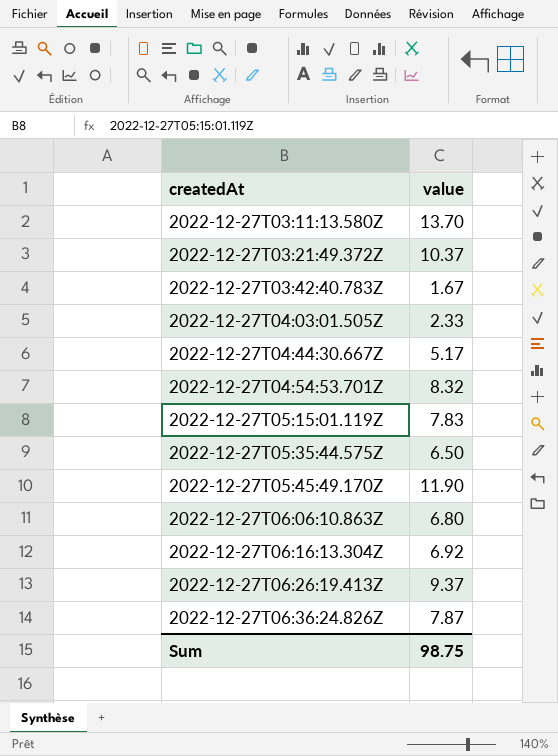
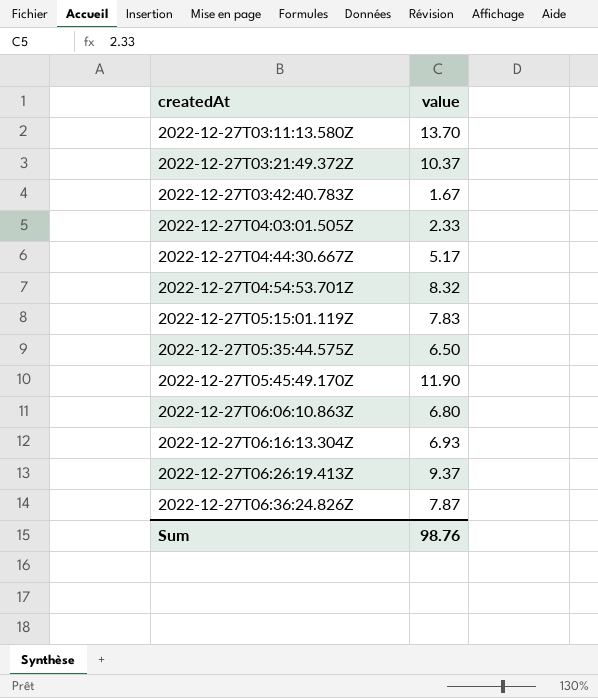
2022-12-27T06:16:13.304Z | value: 6.92 -> 6.93
Sum | value: 98.75 -> 98.76

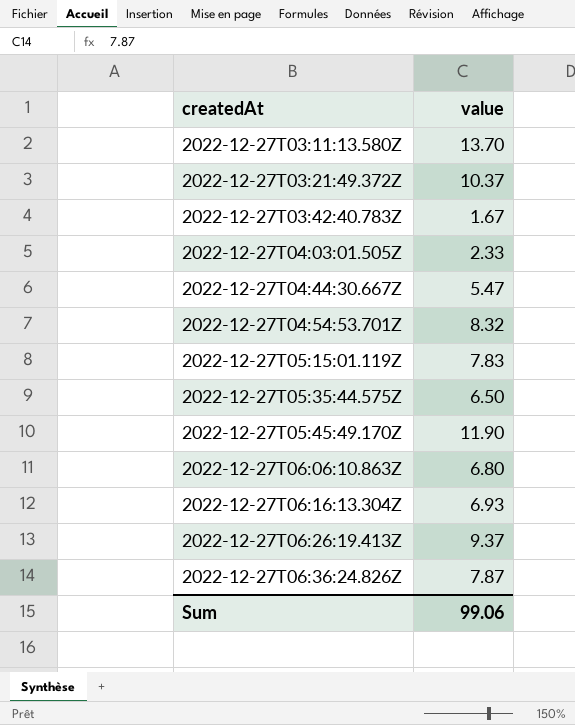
2022-12-27T04:44:30.667Z | value: 5.17 -> 5.47
Sum | value: 98.76 -> 99.06

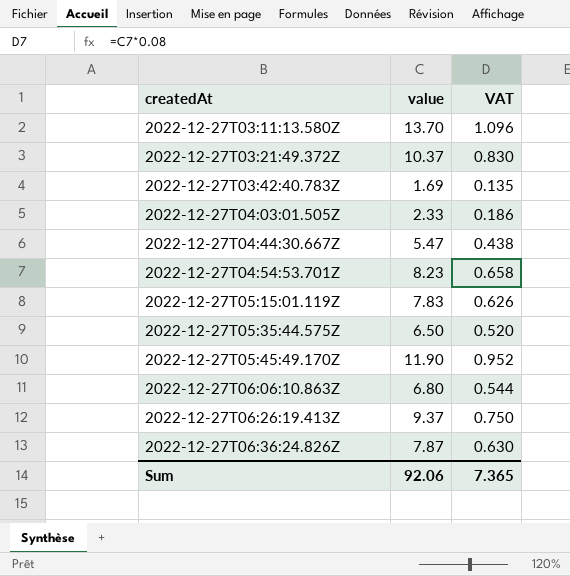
column VAT | formula: none -> [value] * 0.08
row 2022-12-27T06:16:13.304Z: 6.93 -> none
2022-12-27T03:42:40.783Z | value: 1.67 -> 1.69
2022-12-27T04:54:53.701Z | value: 8.32 -> 8.23
Sum | value: 99.06 -> 92.06

